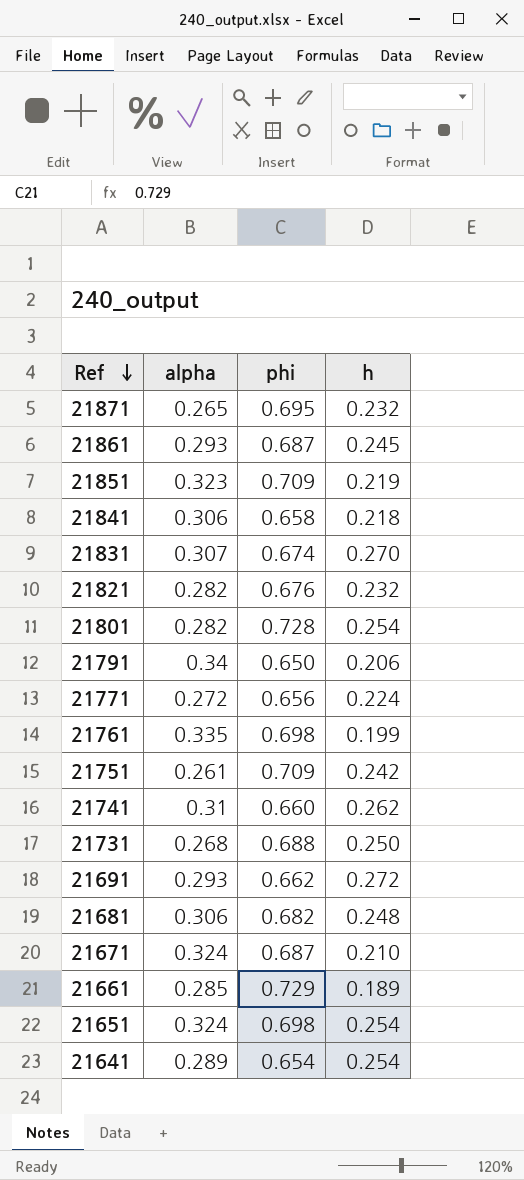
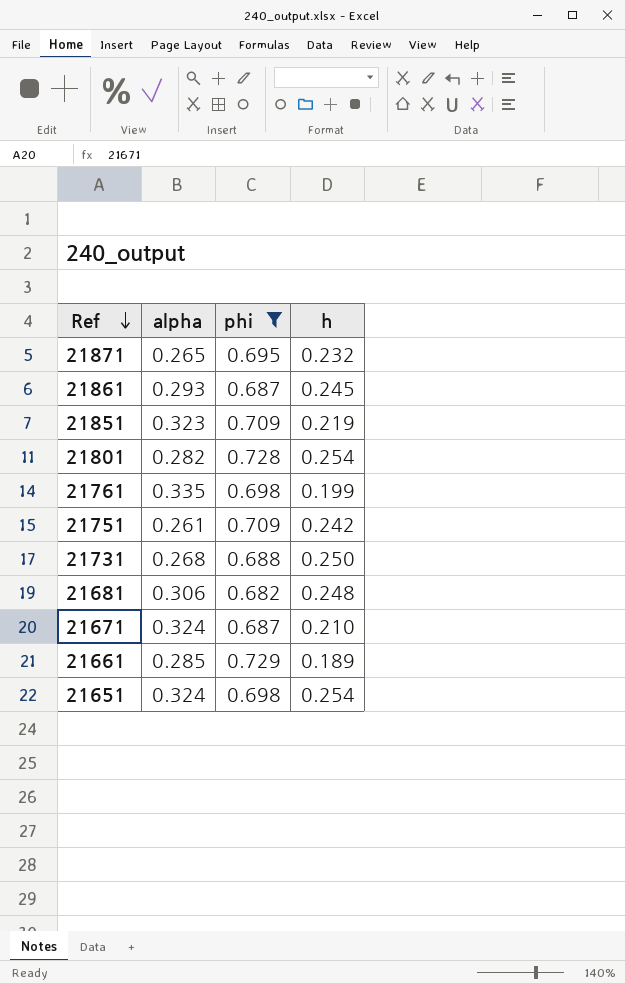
filter: none -> phi >= 0.682

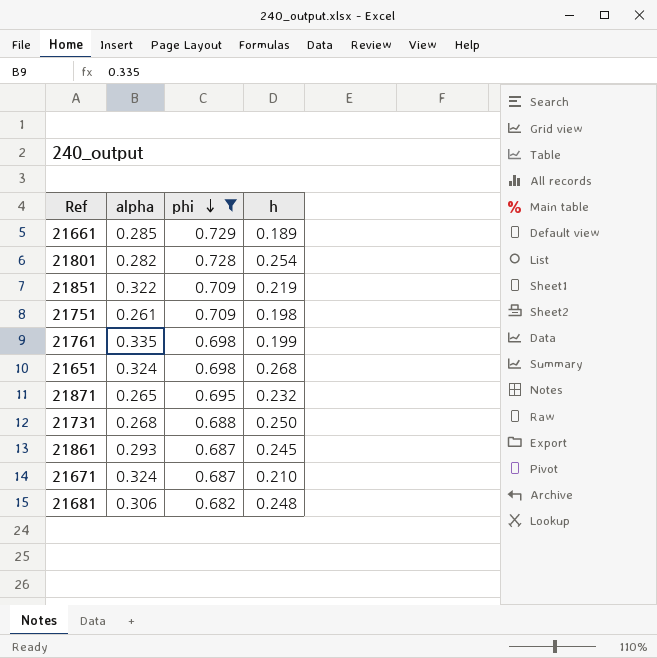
row order: Ref descending -> phi descending
21851 | alpha: 0.323 -> 0.322
21751 | h: 0.242 -> 0.198
21651 | h: 0.254 -> 0.268

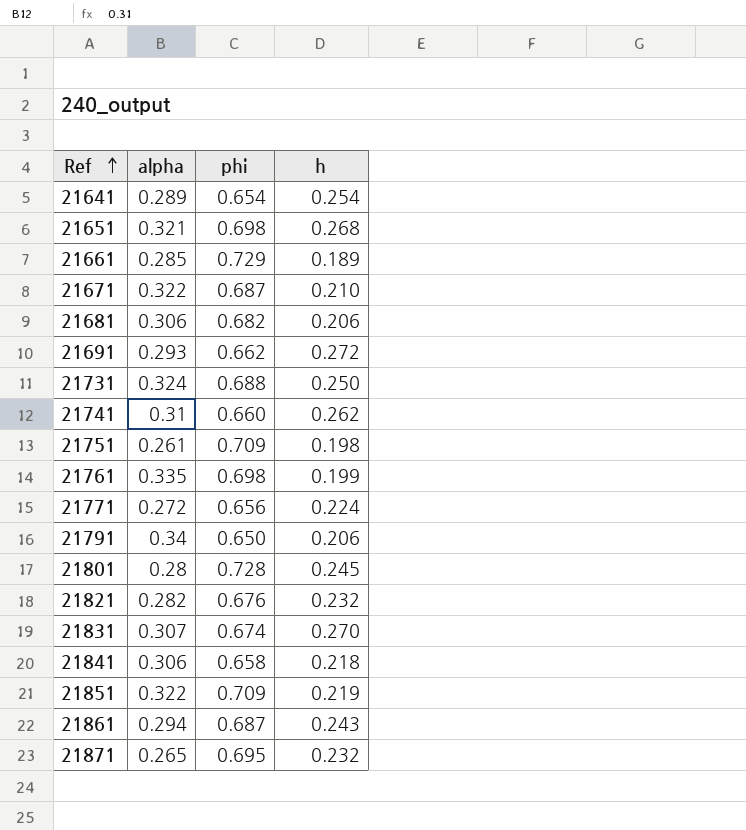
filter: phi >= 0.682 -> none
row order: phi descending -> Ref ascending
21651 | alpha: 0.324 -> 0.321
21671 | alpha: 0.324 -> 0.322
21681 | h: 0.248 -> 0.206
21731 | alpha: 0.268 -> 0.324
21801 | alpha: 0.282 -> 0.28
21801 | h: 0.254 -> 0.245
21861 | alpha: 0.293 -> 0.294
21861 | h: 0.245 -> 0.243

